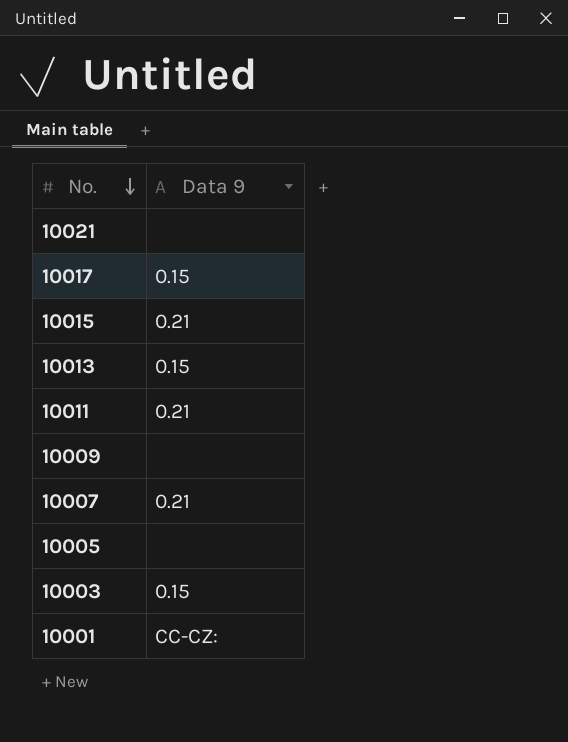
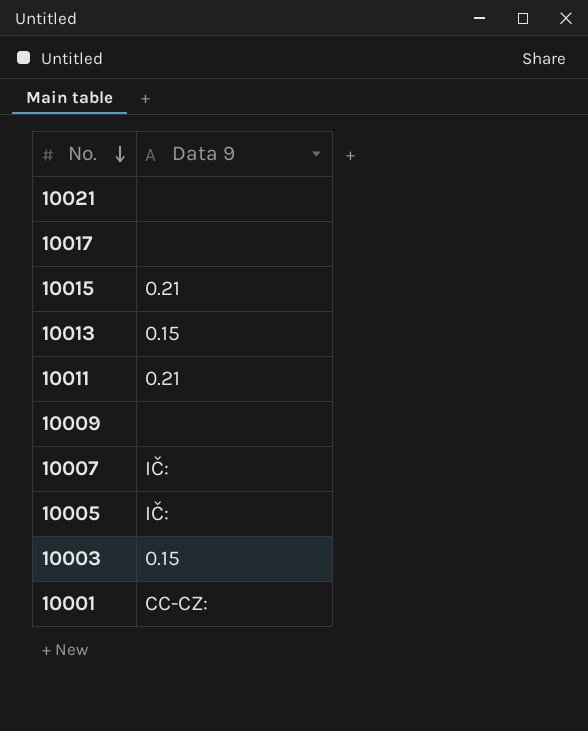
10017 | Data 9: 0.15 -> none
10007 | Data 9: 0.21 -> IČ:
10005 | Data 9: none -> IČ:

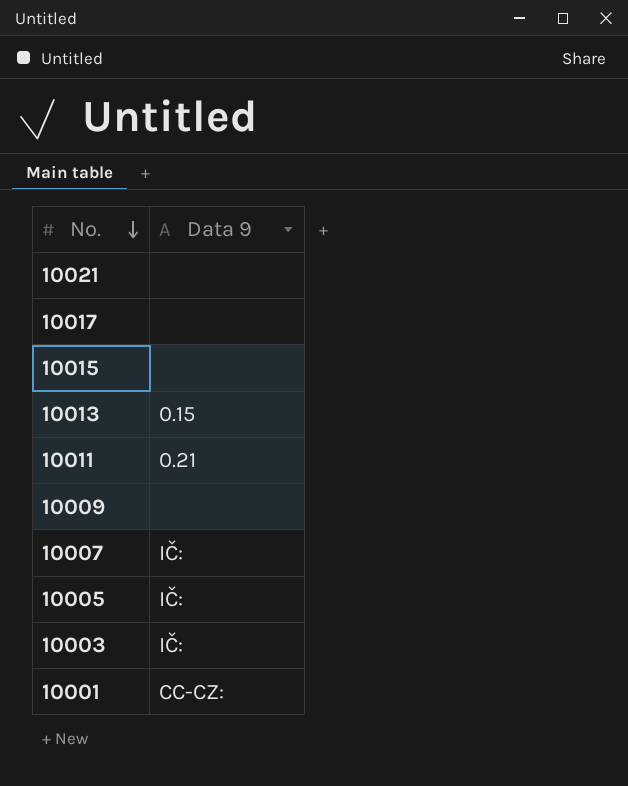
10015 | Data 9: 0.21 -> none
10003 | Data 9: 0.15 -> IČ:

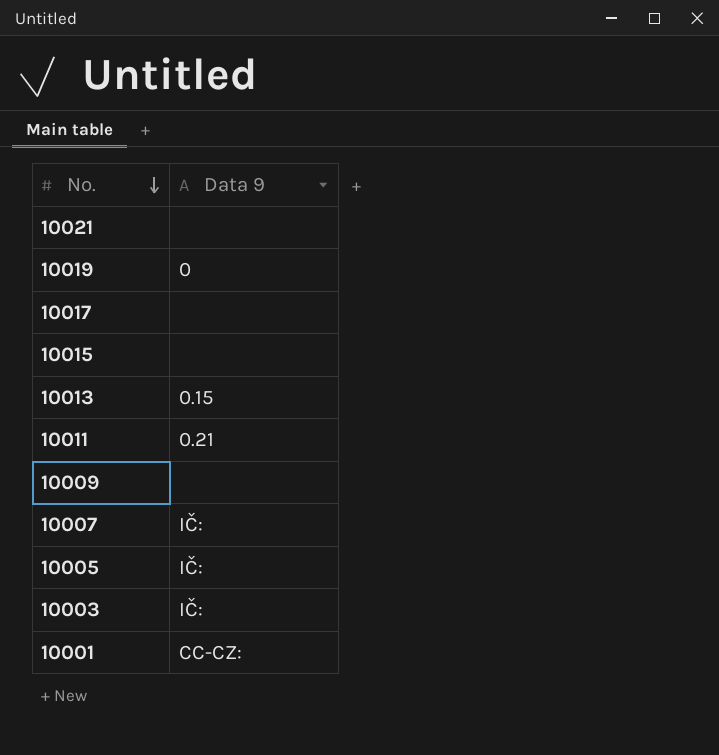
row 10019: none -> 0

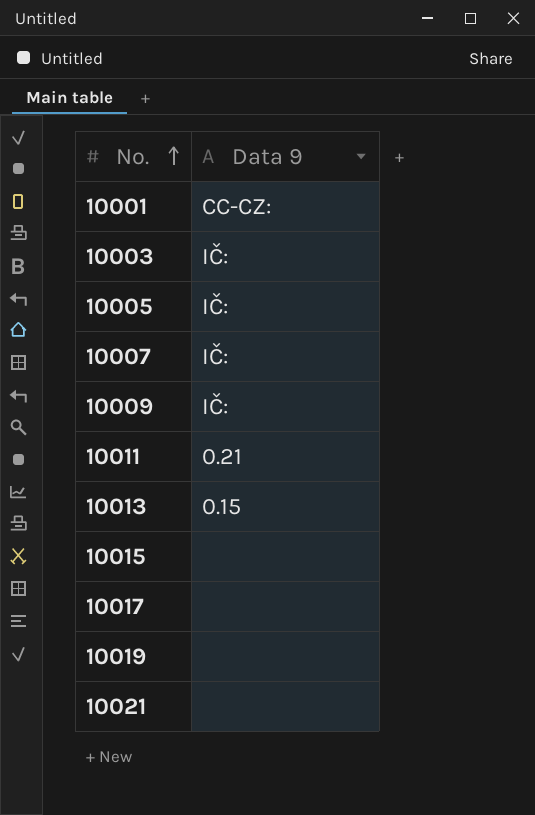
row order: No. descending -> No. ascending
10009 | Data 9: none -> IČ:
10019 | Data 9: 0 -> none

